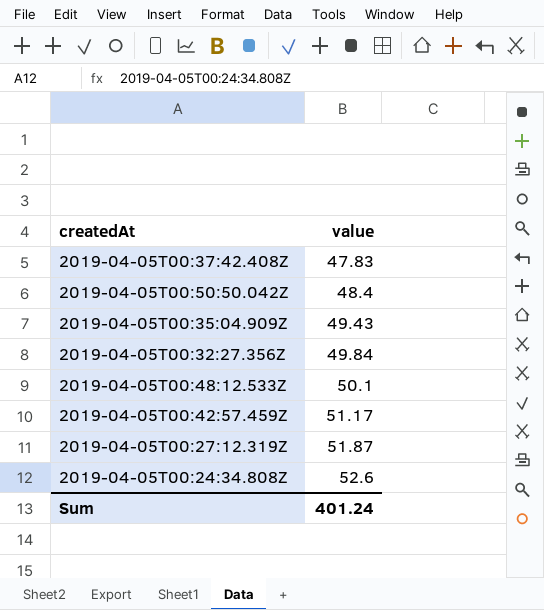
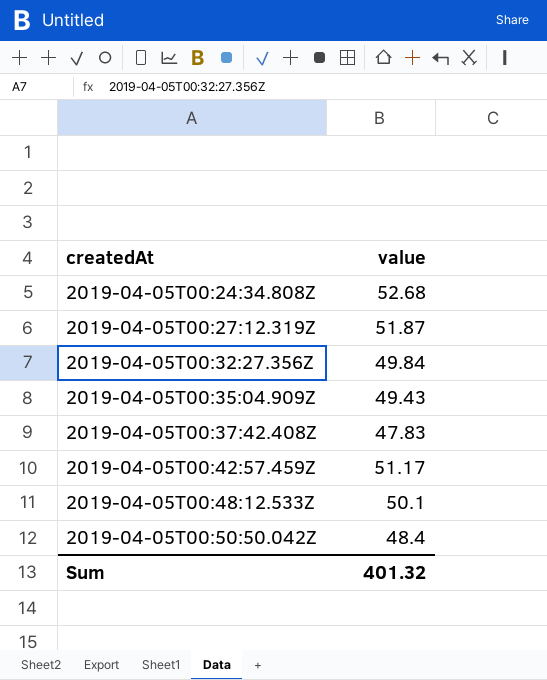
row order: value ascending -> createdAt ascending
2019-04-05T00:24:34.808Z | value: 52.6 -> 52.68
Sum | value: 401.24 -> 401.32

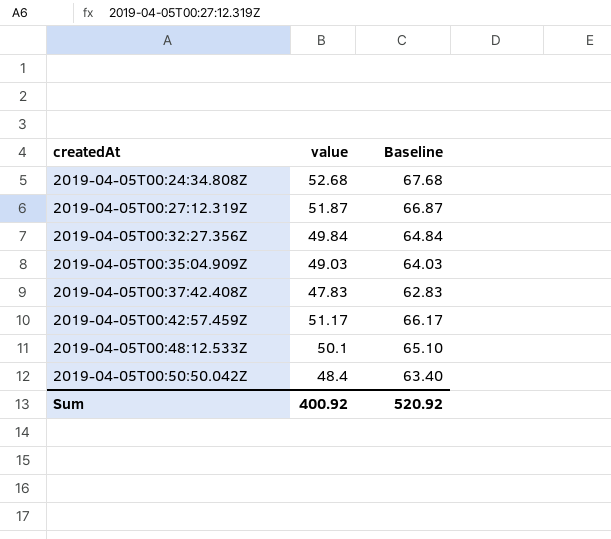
column Baseline | formula: none -> [value] + 15
2019-04-05T00:35:04.909Z | value: 49.43 -> 49.03
Sum | value: 401.32 -> 400.92

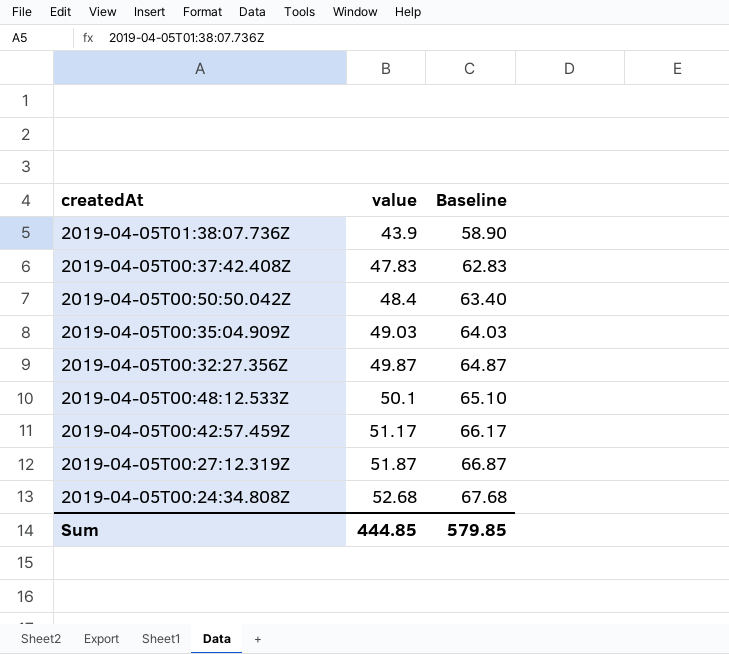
row order: createdAt ascending -> value ascending
row 2019-04-05T01:38:07.736Z: none -> 43.9 | 58.90
2019-04-05T00:32:27.356Z | value: 49.84 -> 49.87
2019-04-05T00:32:27.356Z | Baseline: 64.84 -> 64.87
Sum | value: 400.92 -> 444.85
Sum | Baseline: 520.92 -> 579.85

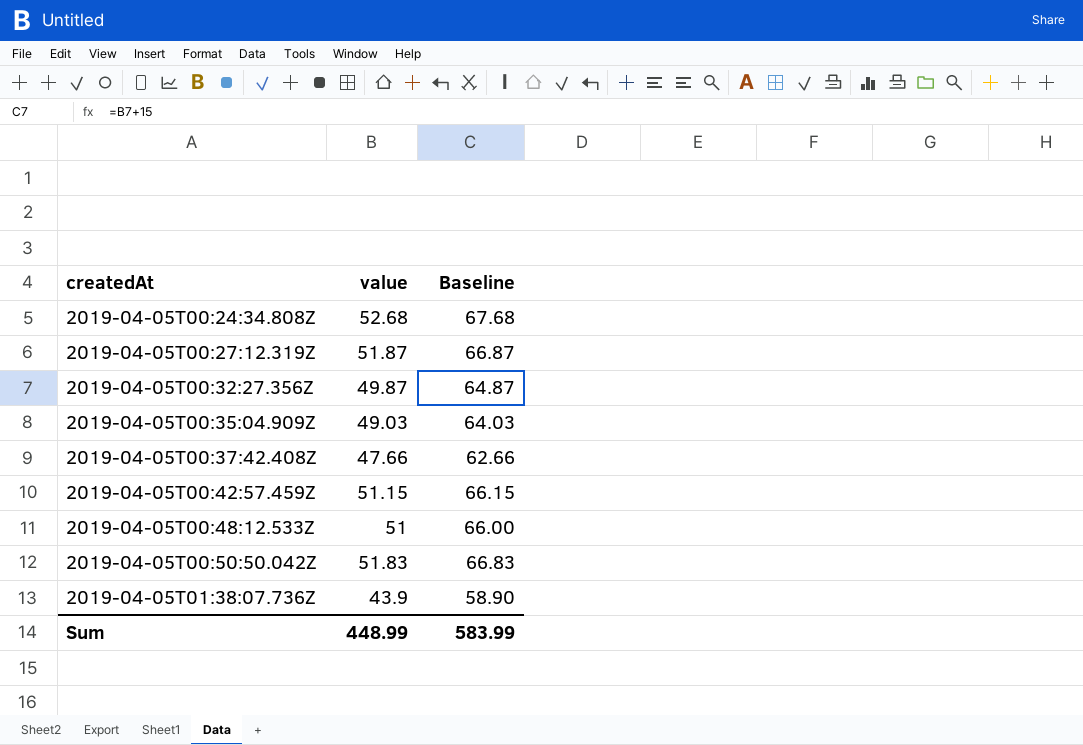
row order: value ascending -> createdAt ascending
2019-04-05T00:37:42.408Z | value: 47.83 -> 47.66
2019-04-05T00:37:42.408Z | Baseline: 62.83 -> 62.66
2019-04-05T00:42:57.459Z | value: 51.17 -> 51.15
2019-04-05T00:42:57.459Z | Baseline: 66.17 -> 66.15
2019-04-05T00:48:12.533Z | value: 50.1 -> 51
2019-04-05T00:48:12.533Z | Baseline: 65.10 -> 66.00
2019-04-05T00:50:50.042Z | value: 48.4 -> 51.83
2019-04-05T00:50:50.042Z | Baseline: 63.40 -> 66.83
Sum | value: 444.85 -> 448.99
Sum | Baseline: 579.85 -> 583.99

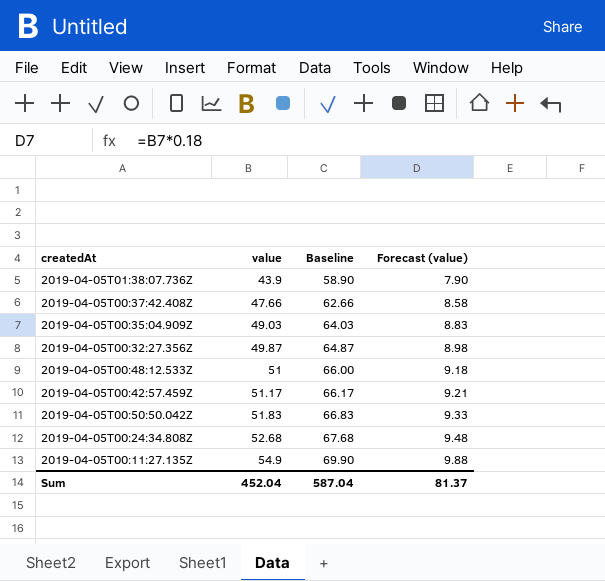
row order: createdAt ascending -> value ascending
column Forecast (value) | formula: none -> [value] * 0.18
row 2019-04-05T00:27:12.319Z: 51.87 | 66.87 -> none
2019-04-05T00:42:57.459Z | value: 51.15 -> 51.17
2019-04-05T00:42:57.459Z | Baseline: 66.15 -> 66.17
row 2019-04-05T00:11:27.135Z: none -> 54.9 | 69.90 | 9.88
Sum | value: 448.99 -> 452.04
Sum | Baseline: 583.99 -> 587.04

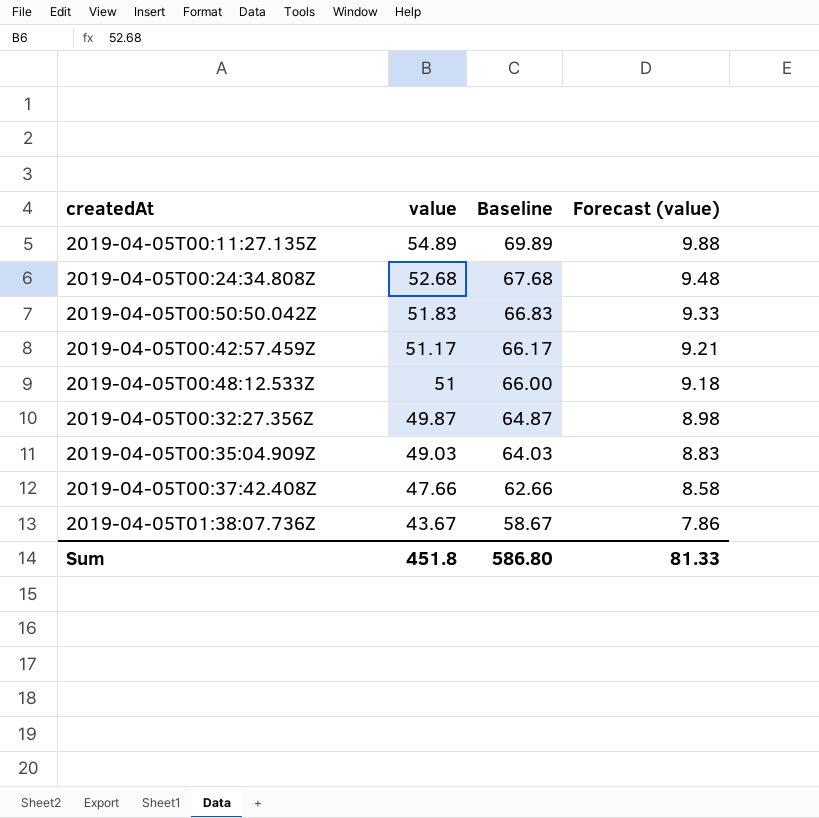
row order: value ascending -> value descending
2019-04-05T00:11:27.135Z | value: 54.9 -> 54.89
2019-04-05T00:11:27.135Z | Baseline: 69.90 -> 69.89
2019-04-05T01:38:07.736Z | value: 43.9 -> 43.67
2019-04-05T01:38:07.736Z | Baseline: 58.90 -> 58.67
2019-04-05T01:38:07.736Z | Forecast (value): 7.90 -> 7.86
Sum | value: 452.04 -> 451.8
Sum | Baseline: 587.04 -> 586.80
Sum | Forecast (value): 81.37 -> 81.33

